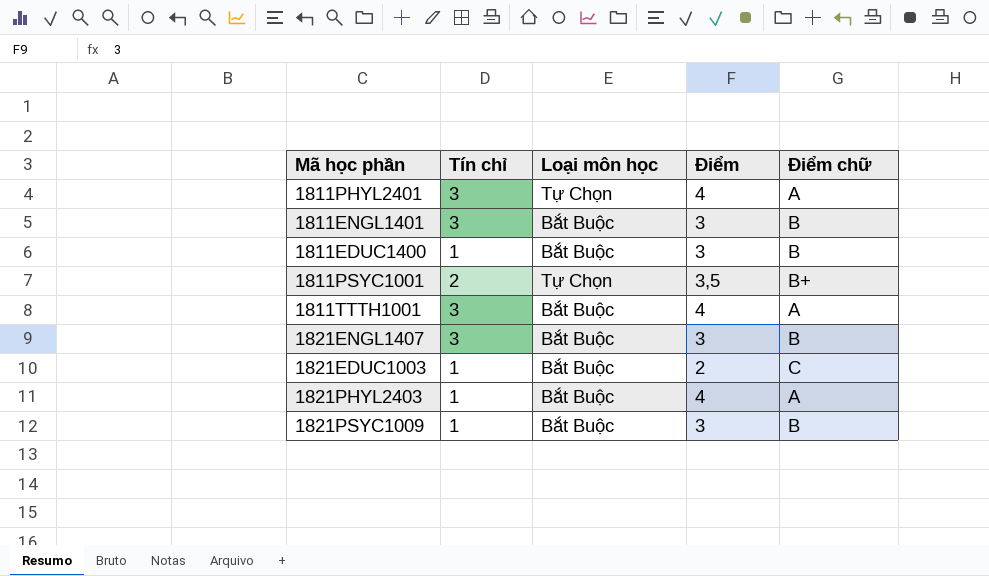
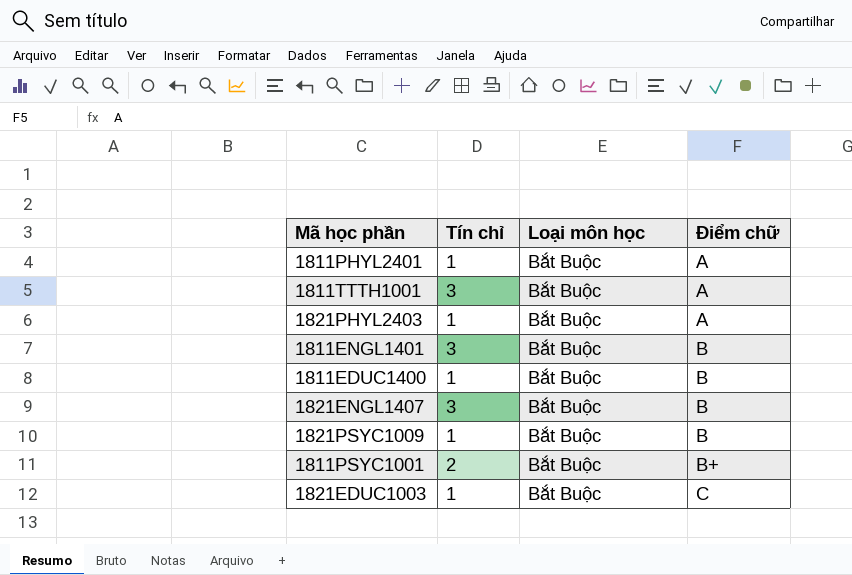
row order: none -> Điểm chữ ascending
column Điểm | position: 4 -> none
1811PHYL2401 | Tín chỉ: 3 -> 1
1811PHYL2401 | Loại môn học: Tự Chọn -> Bắt Buộc
1811PSYC1001 | Loại môn học: Tự Chọn -> Bắt Buộc

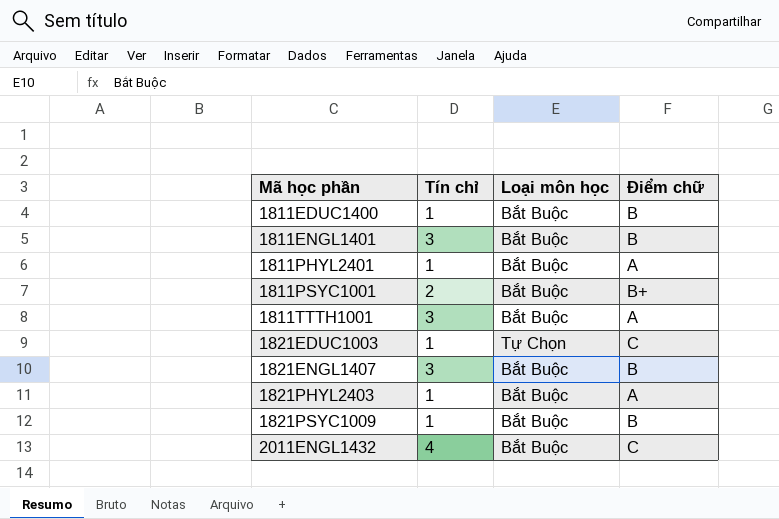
row order: Điểm chữ ascending -> Mã học phần ascending
1821EDUC1003 | Loại môn học: Bắt Buộc -> Tự Chọn
row 2011ENGL1432: none -> 4 | Bắt Buộc | C

